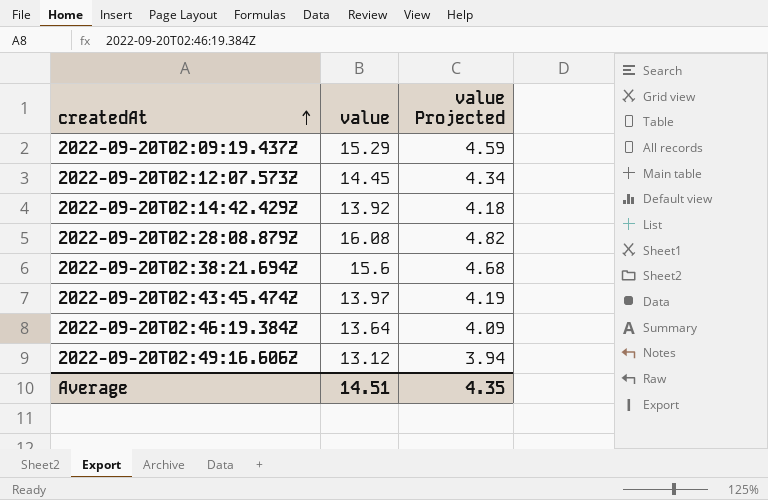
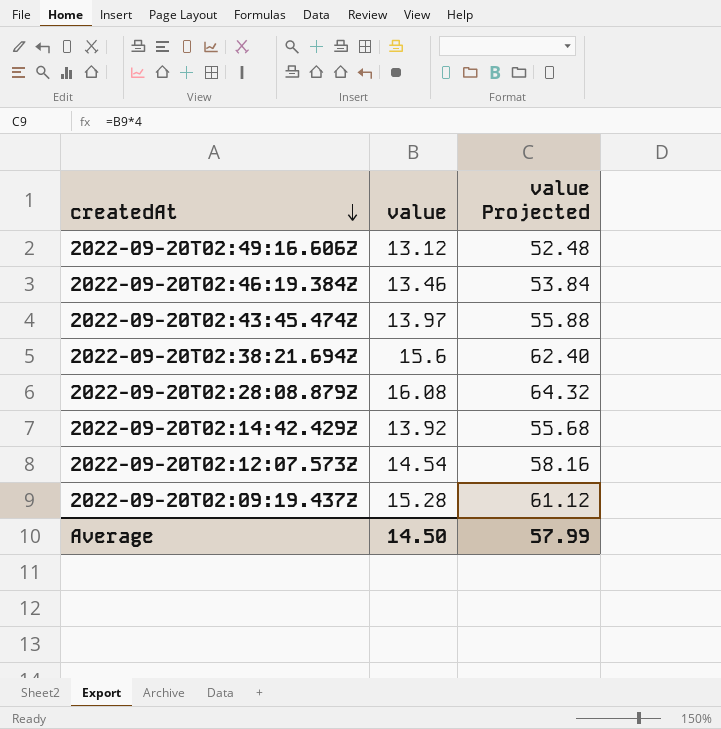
row order: createdAt ascending -> createdAt descending
column value Projected | formula: [value] * 0.3 -> [value] * 4
2022-09-20T02:46:19.384Z | value: 13.64 -> 13.46
2022-09-20T02:12:07.573Z | value: 14.45 -> 14.54
2022-09-20T02:09:19.437Z | value: 15.29 -> 15.28
Average | value: 14.51 -> 14.50
Average | value Projected: 4.35 -> 57.99

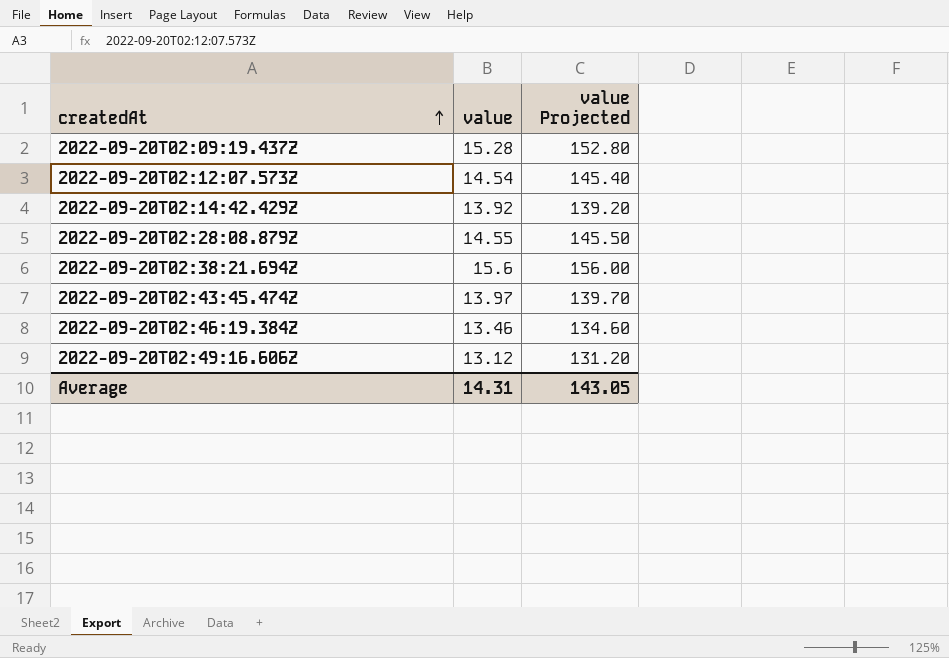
row order: createdAt descending -> createdAt ascending
column value Projected | formula: [value] * 4 -> [value] * 10
2022-09-20T02:28:08.879Z | value: 16.08 -> 14.55
Average | value: 14.50 -> 14.31
Average | value Projected: 57.99 -> 143.05

